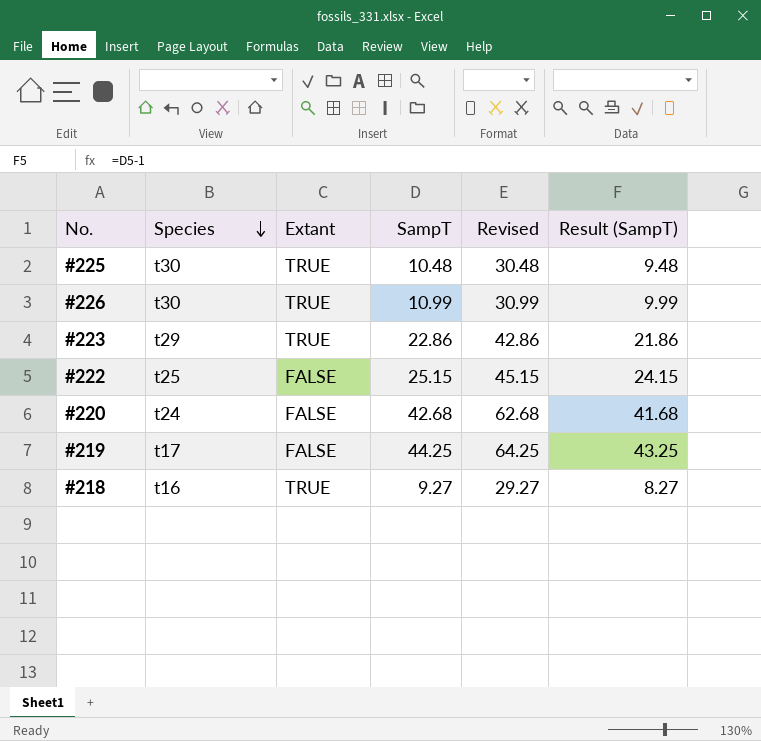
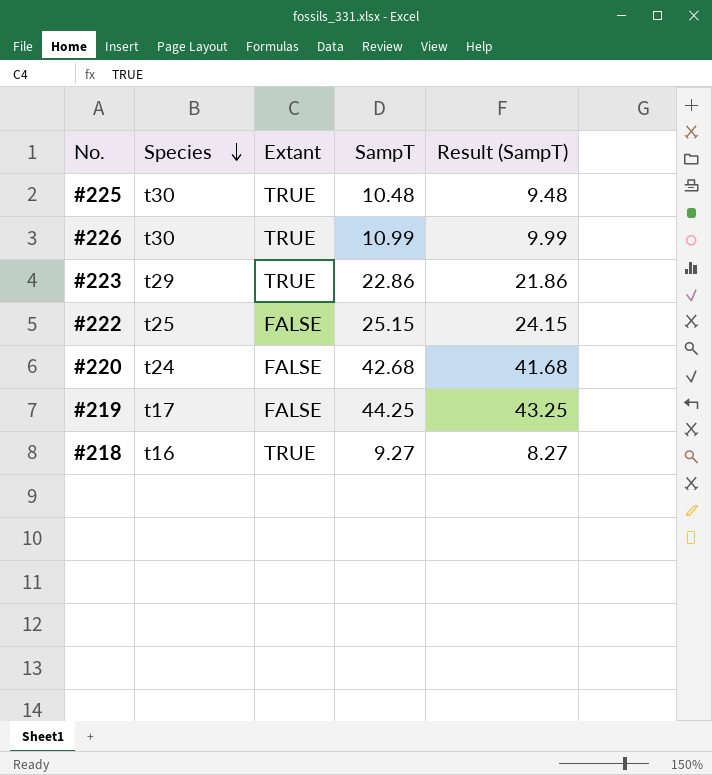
column Revised | formula: [SampT] + 20 -> none

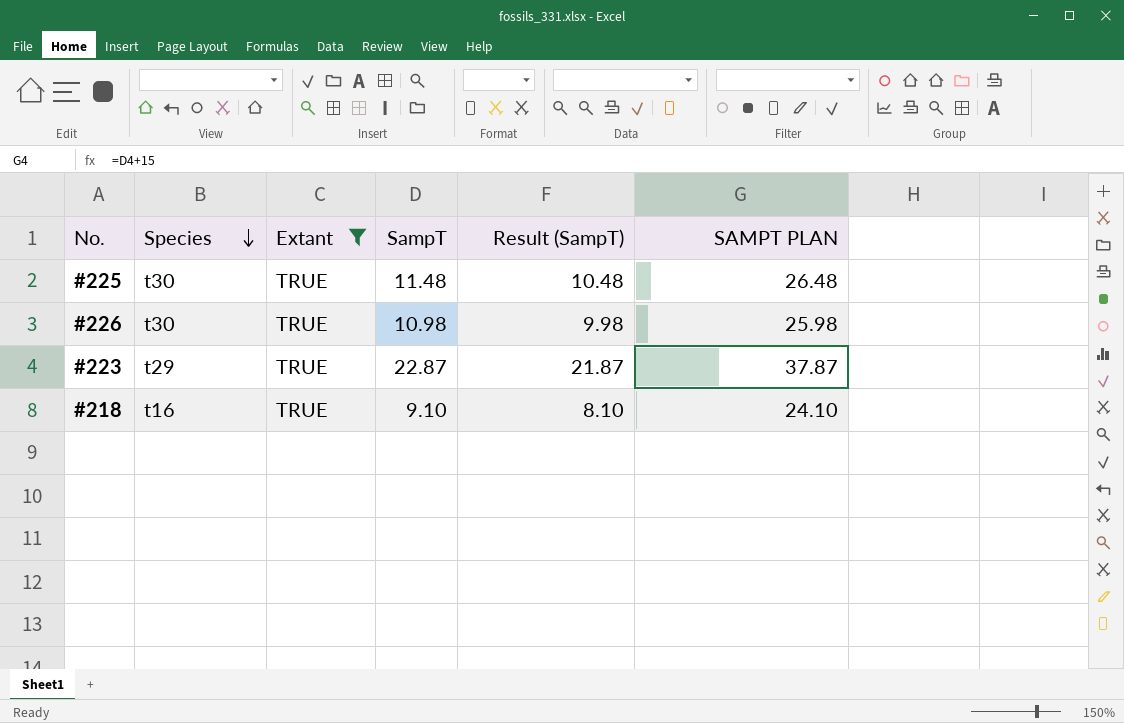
filter: none -> Extant = TRUE
column SAMPT PLAN | formula: none -> [SampT] + 15
#225 | SampT: 10.48 -> 11.48
#225 | Result (SampT): 9.48 -> 10.48
#226 | SampT: 10.99 -> 10.98
#226 | Result (SampT): 9.99 -> 9.98
#223 | SampT: 22.86 -> 22.87
#223 | Result (SampT): 21.86 -> 21.87
#218 | SampT: 9.27 -> 9.10
#218 | Result (SampT): 8.27 -> 8.10

